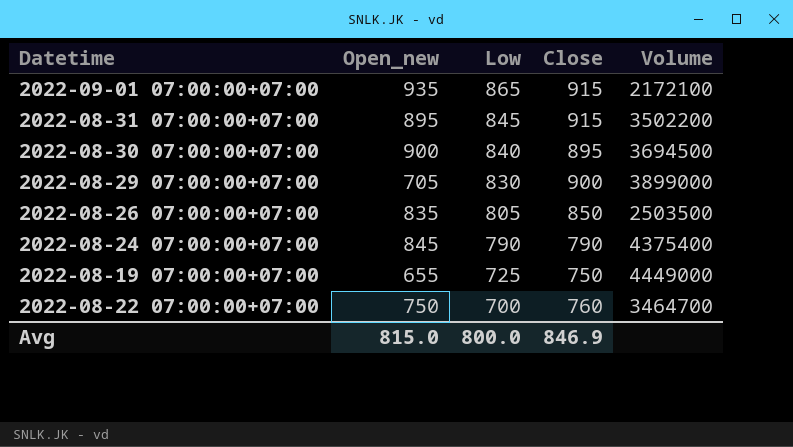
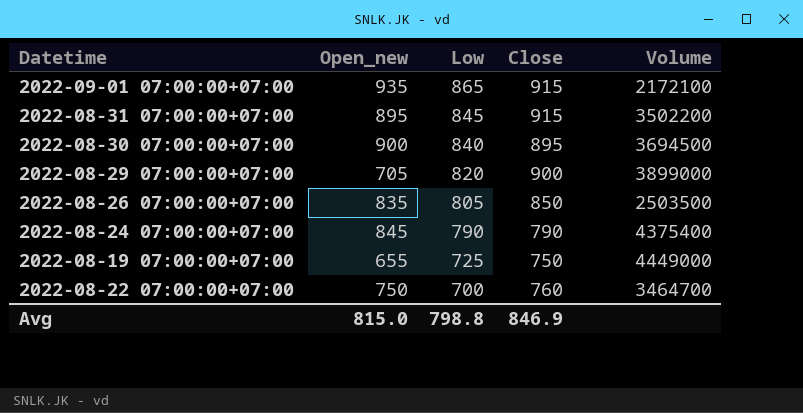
2022-08-29 07:00:00+07:00 | Low: 830 -> 820
Avg | Low: 800.0 -> 798.8

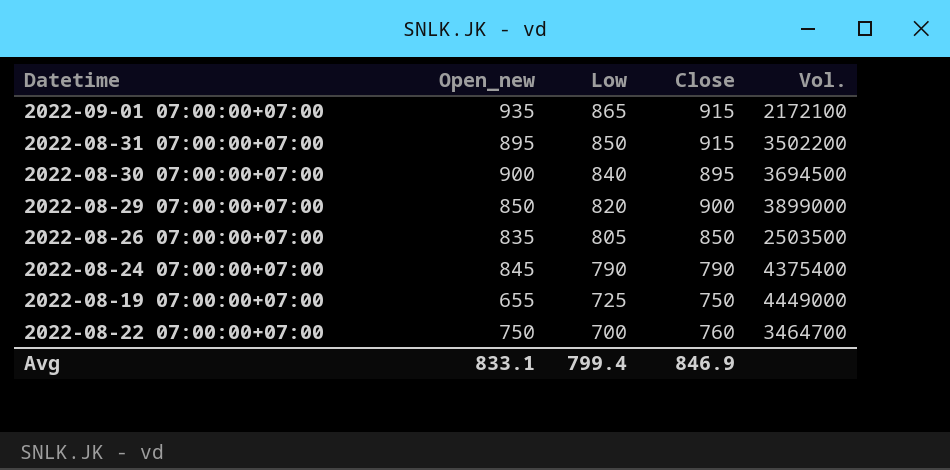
column name: Volume -> Vol.
2022-08-31 07:00:00+07:00 | Low: 845 -> 850
2022-08-29 07:00:00+07:00 | Open_new: 705 -> 850
Avg | Open_new: 815.0 -> 833.1
Avg | Low: 798.8 -> 799.4

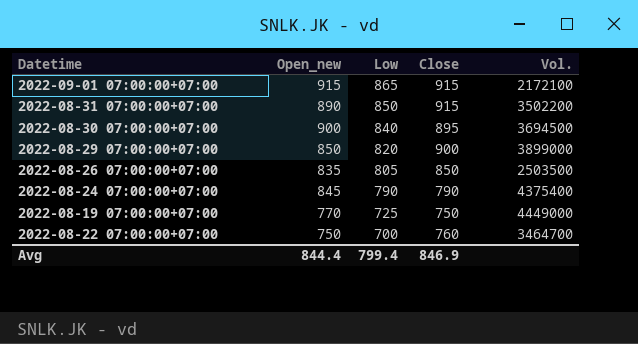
2022-09-01 07:00:00+07:00 | Open_new: 935 -> 915
2022-08-31 07:00:00+07:00 | Open_new: 895 -> 890
2022-08-19 07:00:00+07:00 | Open_new: 655 -> 770
Avg | Open_new: 833.1 -> 844.4

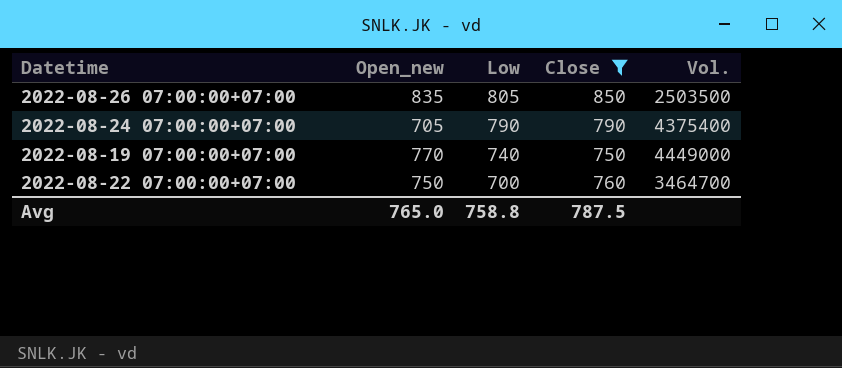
filter: none -> Close <= 850
2022-08-24 07:00:00+07:00 | Open_new: 845 -> 705
2022-08-19 07:00:00+07:00 | Low: 725 -> 740
Avg | Open_new: 844.4 -> 765.0
Avg | Low: 799.4 -> 758.8
Avg | Close: 846.9 -> 787.5

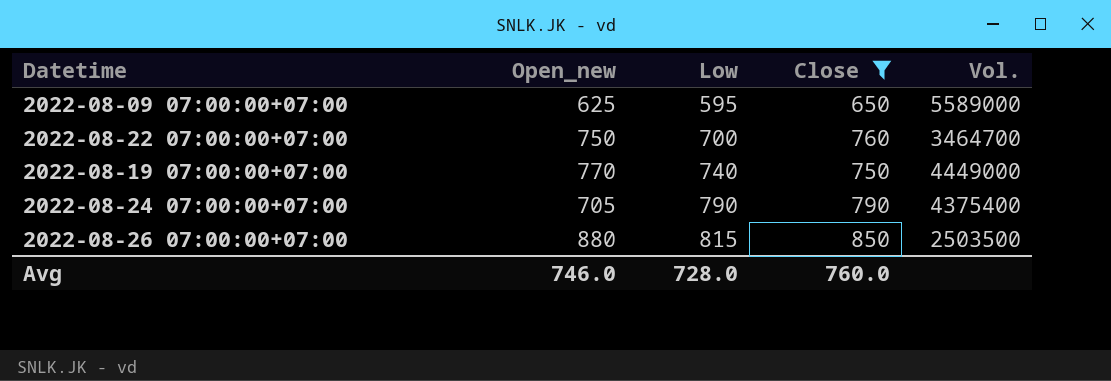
row order: Low descending -> Low ascending
row 2022-08-09 07:00:00+07:00: none -> 625 | 595 | 650 | 5589000
2022-08-26 07:00:00+07:00 | Open_new: 835 -> 880
2022-08-26 07:00:00+07:00 | Low: 805 -> 815
Avg | Open_new: 765.0 -> 746.0
Avg | Low: 758.8 -> 728.0
Avg | Close: 787.5 -> 760.0

